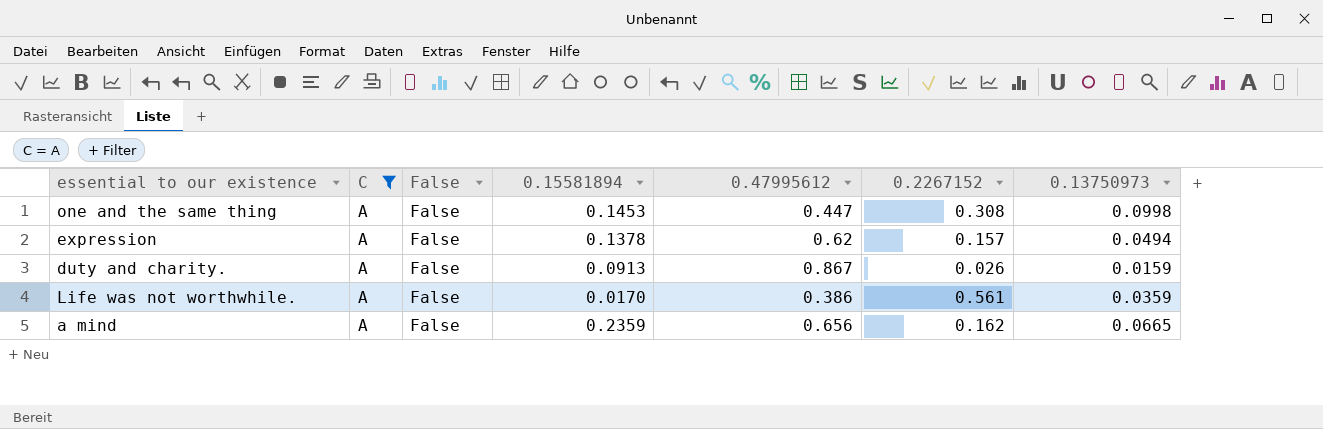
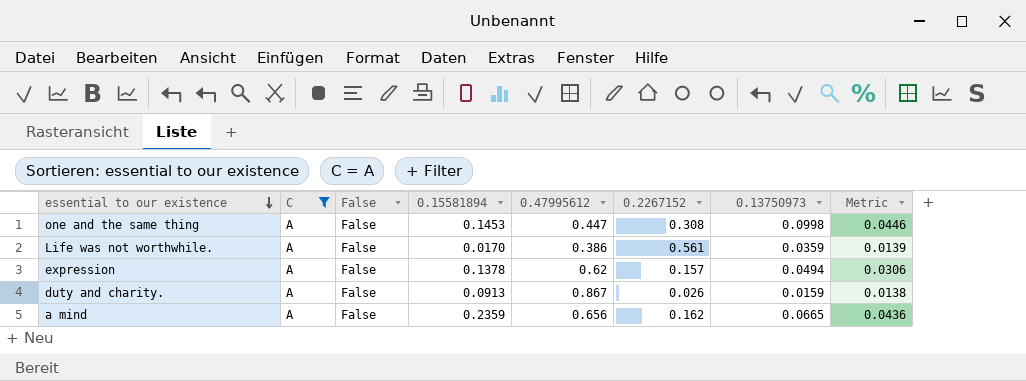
row order: none -> essential to our existence descending
column Metric | formula: none -> [0.47995612] * [0.13750973]

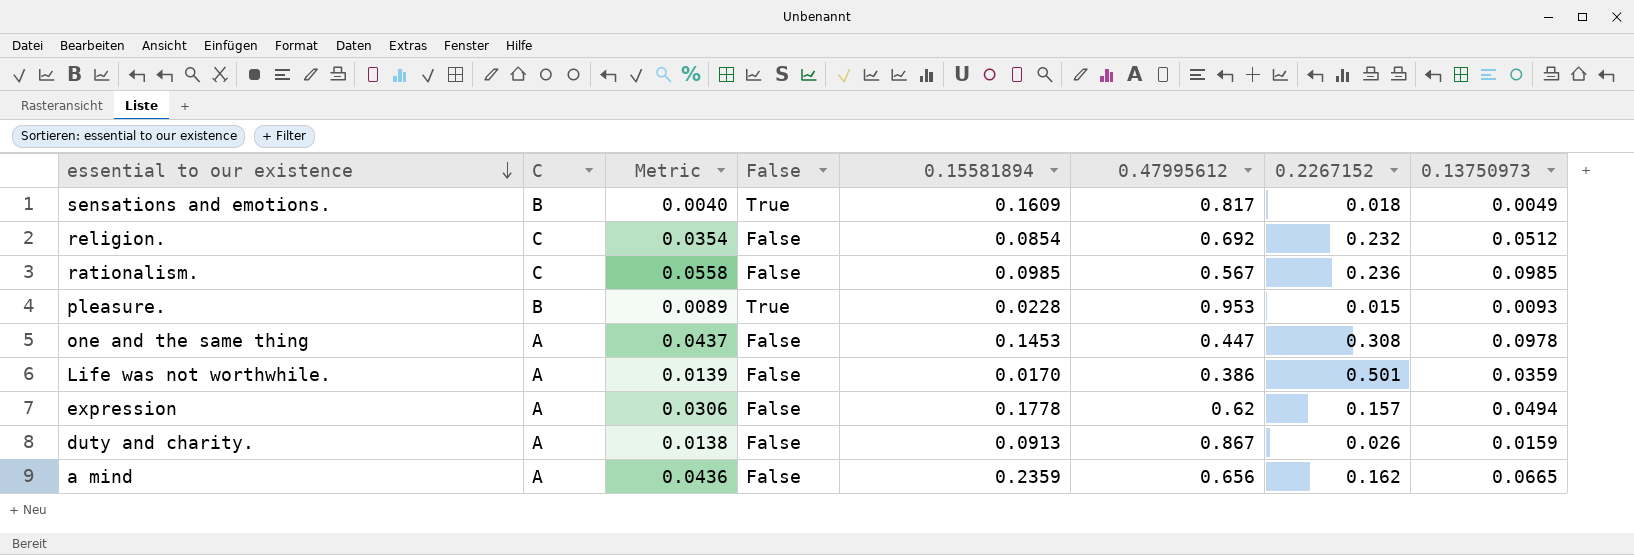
filter: C = A -> none
column Metric | position: 8 -> 3
one and the same thing | Metric: 0.0446 -> 0.0437
one and the same thing | 0.13750973: 0.0998 -> 0.0978
Life was not worthwhile. | 0.2267152: 0.561 -> 0.501
expression | 0.15581894: 0.1378 -> 0.1778

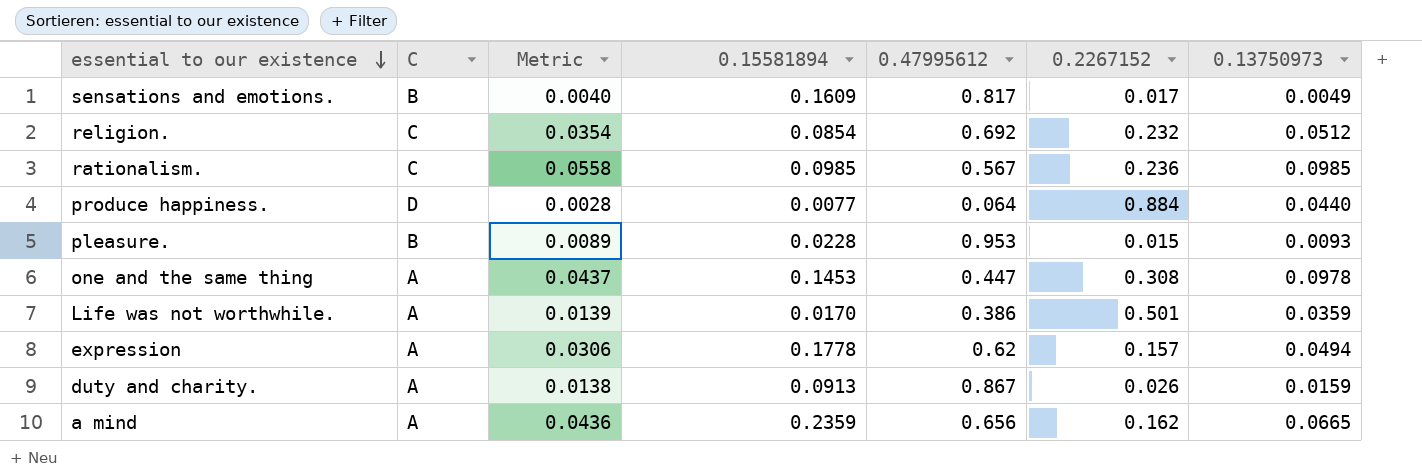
column False | position: 4 -> none
sensations and emotions. | 0.2267152: 0.018 -> 0.017
row produce happiness.: none -> D | 0.0028 | 0.0077 | 0.064 | 0.884 | 0.0440

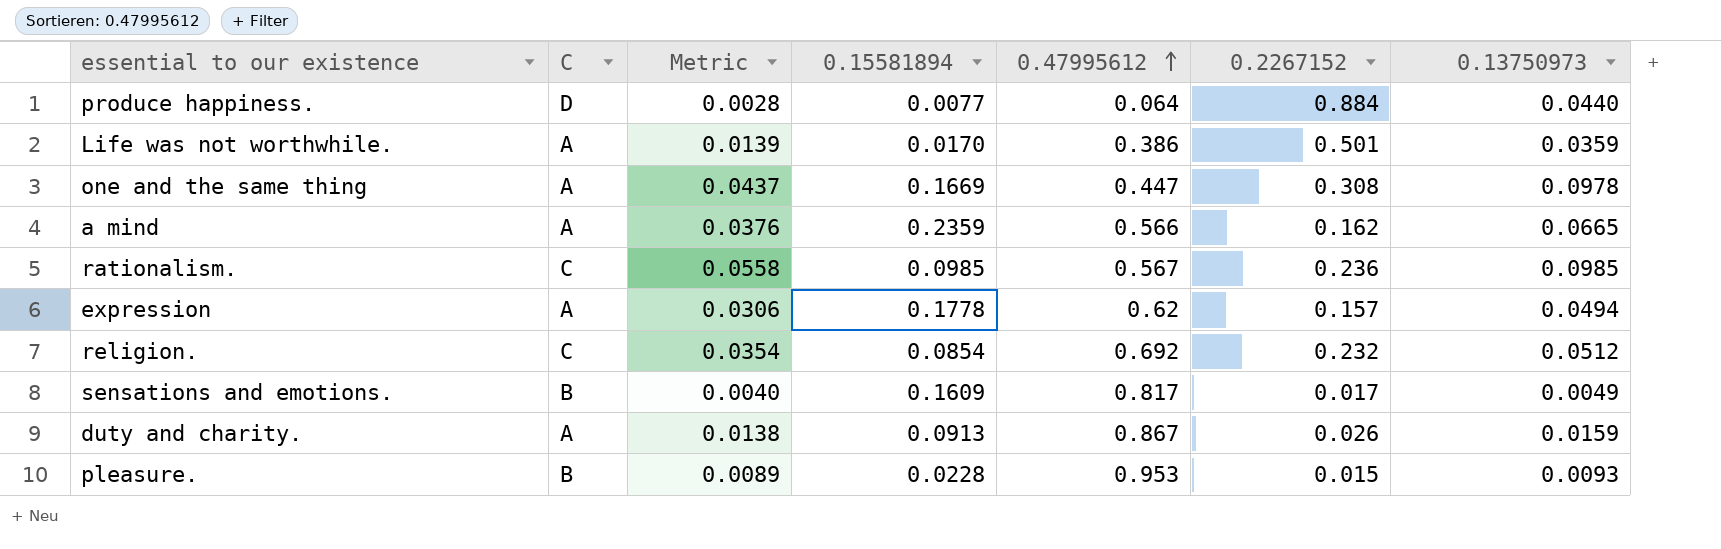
row order: essential to our existence descending -> 0.47995612 ascending
one and the same thing | 0.15581894: 0.1453 -> 0.1669
a mind | Metric: 0.0436 -> 0.0376
a mind | 0.47995612: 0.656 -> 0.566

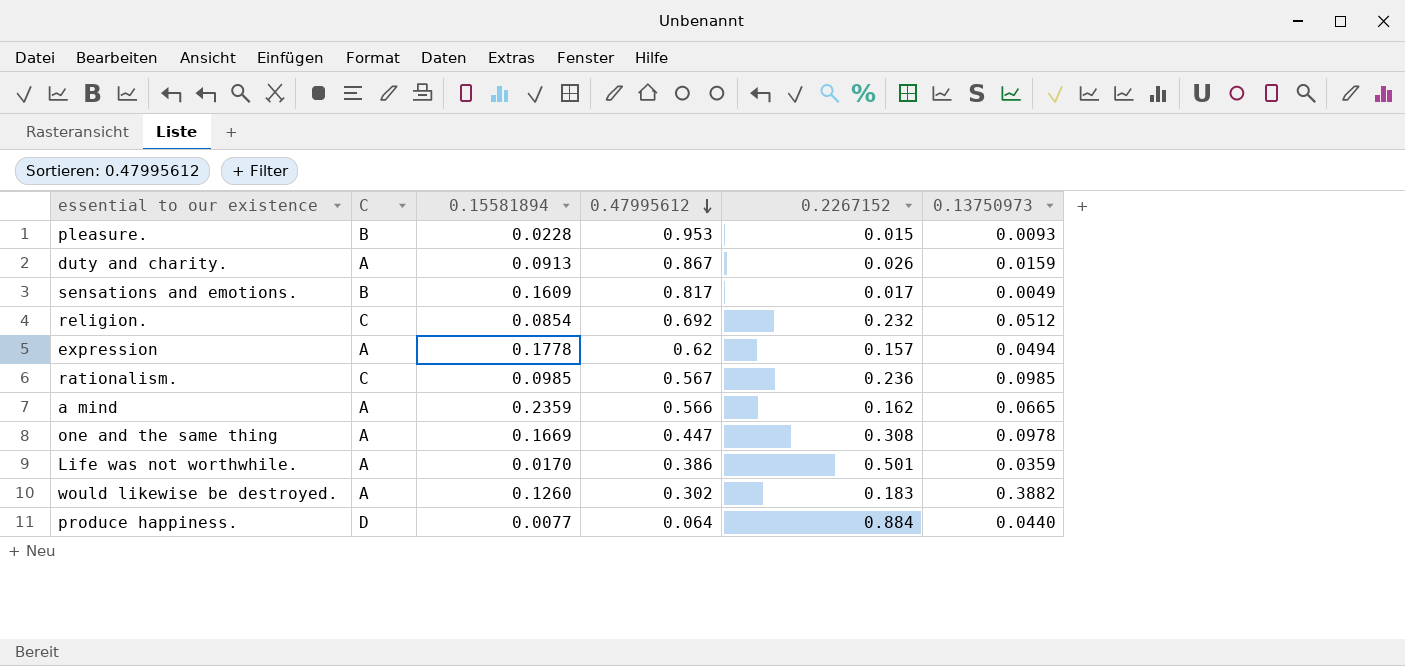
row order: 0.47995612 ascending -> 0.47995612 descending
column Metric | formula: [0.47995612] * [0.13750973] -> none
row would likewise be destroyed.: none -> A | 0.1260 | 0.302 | 0.183 | 0.3882

